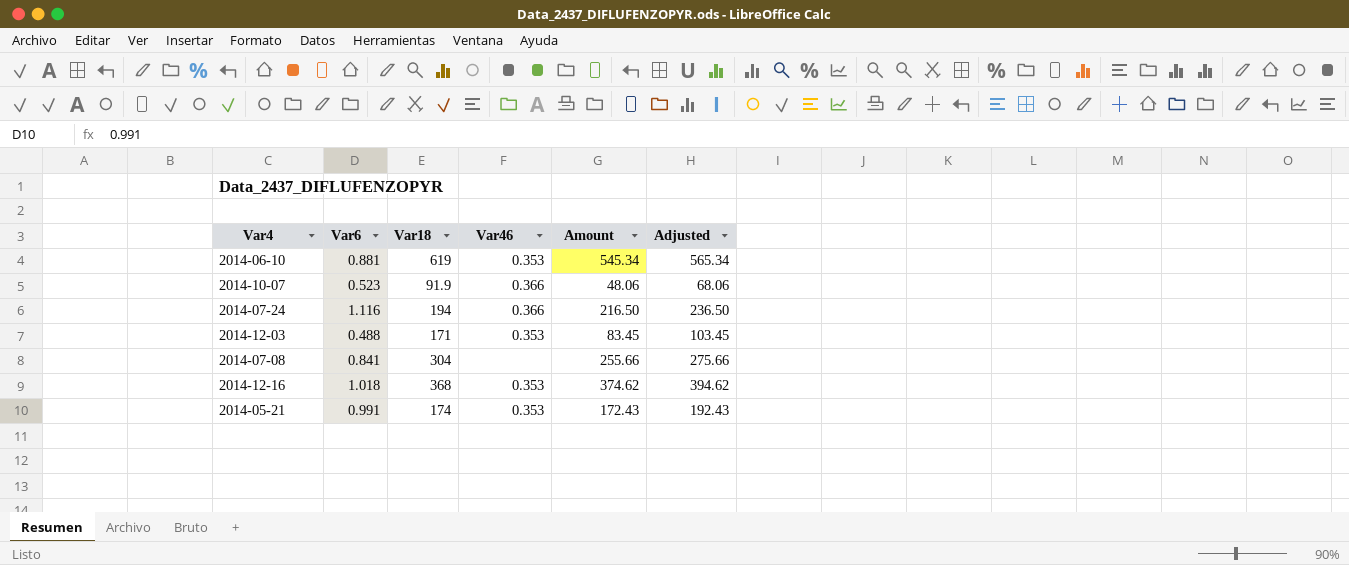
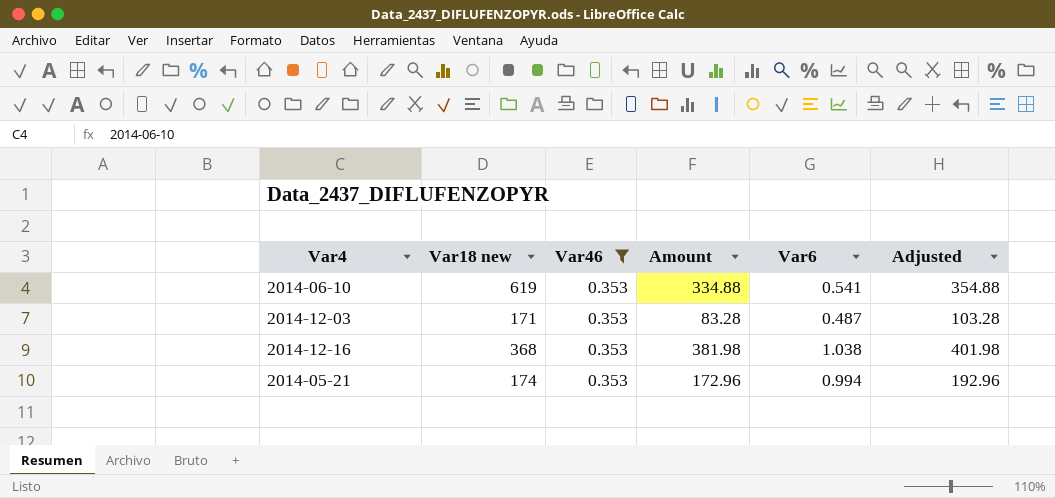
filter: none -> Var46 = 0.353
column name: Var18 -> Var18 new
column Var6 | position: 2 -> 5
2014-06-10 | Amount: 545.34 -> 334.88
2014-06-10 | Var6: 0.881 -> 0.541
2014-06-10 | Adjusted: 565.34 -> 354.88
2014-12-03 | Amount: 83.45 -> 83.28
2014-12-03 | Var6: 0.488 -> 0.487
2014-12-03 | Adjusted: 103.45 -> 103.28
2014-12-16 | Amount: 374.62 -> 381.98
2014-12-16 | Var6: 1.018 -> 1.038
2014-12-16 | Adjusted: 394.62 -> 401.98
2014-05-21 | Amount: 172.43 -> 172.96
2014-05-21 | Var6: 0.991 -> 0.994
2014-05-21 | Adjusted: 192.43 -> 192.96

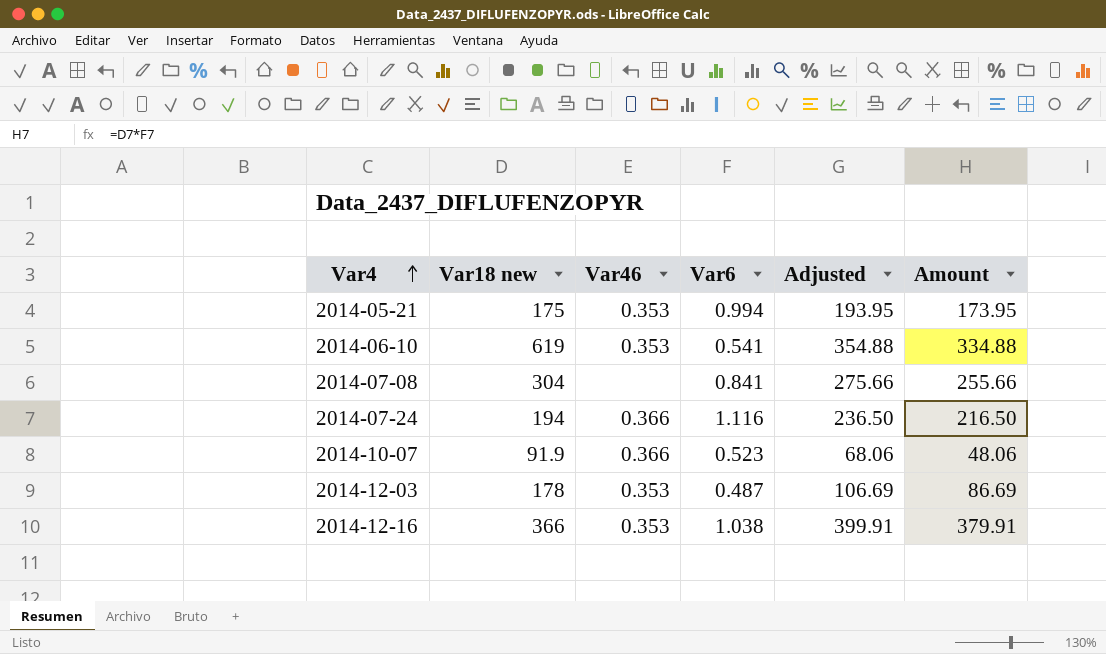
filter: Var46 = 0.353 -> none
row order: none -> Var4 ascending
column Amount | position: 4 -> 6
2014-05-21 | Var18 new: 174 -> 175
2014-05-21 | Adjusted: 192.96 -> 193.95
2014-05-21 | Amount: 172.96 -> 173.95
2014-12-03 | Var18 new: 171 -> 178
2014-12-03 | Adjusted: 103.28 -> 106.69
2014-12-03 | Amount: 83.28 -> 86.69
2014-12-16 | Var18 new: 368 -> 366
2014-12-16 | Adjusted: 401.98 -> 399.91
2014-12-16 | Amount: 381.98 -> 379.91

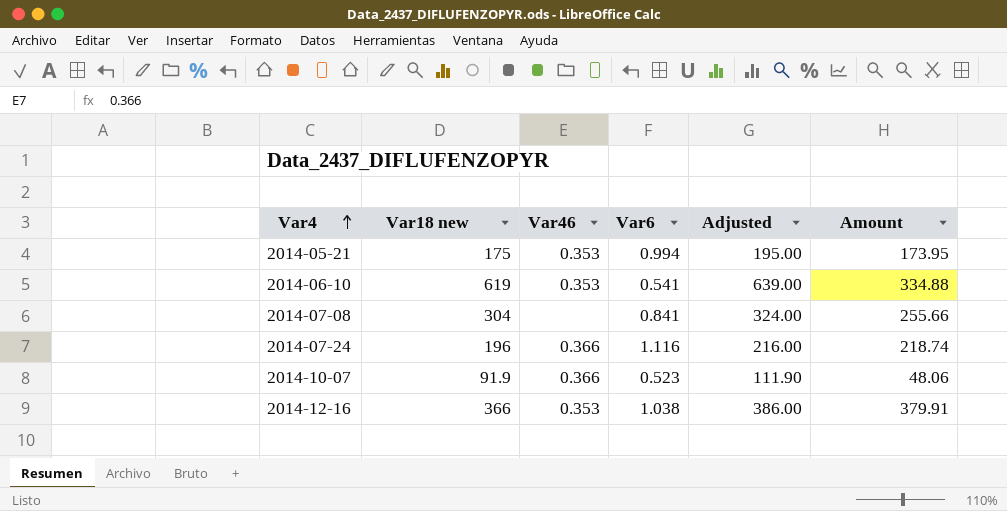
column Adjusted | formula: [Amount] + 20 -> [Var18 new] + 20
row 2014-12-03: 178 | 0.353 | 0.487 | 106.69 | 86.69 -> none
2014-07-24 | Var18 new: 194 -> 196
2014-07-24 | Amount: 216.50 -> 218.74

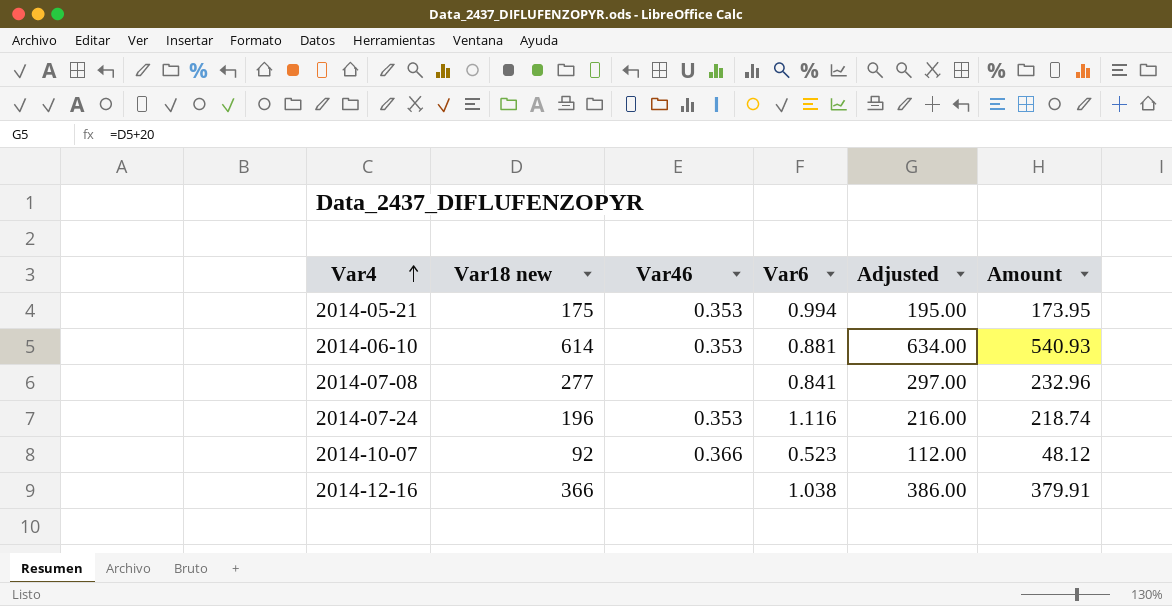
2014-06-10 | Var18 new: 619 -> 614
2014-06-10 | Var6: 0.541 -> 0.881
2014-06-10 | Adjusted: 639.00 -> 634.00
2014-06-10 | Amount: 334.88 -> 540.93
2014-07-08 | Var18 new: 304 -> 277
2014-07-08 | Adjusted: 324.00 -> 297.00
2014-07-08 | Amount: 255.66 -> 232.96
2014-07-24 | Var46: 0.366 -> 0.353
2014-10-07 | Var18 new: 91.9 -> 92
2014-10-07 | Adjusted: 111.90 -> 112.00
2014-10-07 | Amount: 48.06 -> 48.12
2014-12-16 | Var46: 0.353 -> none

